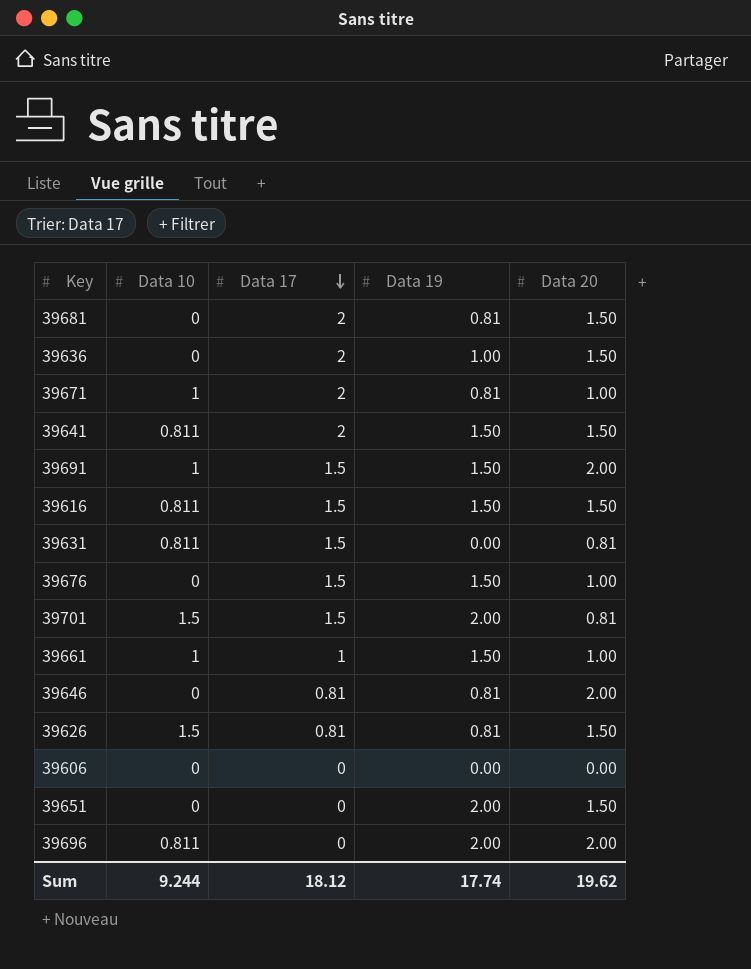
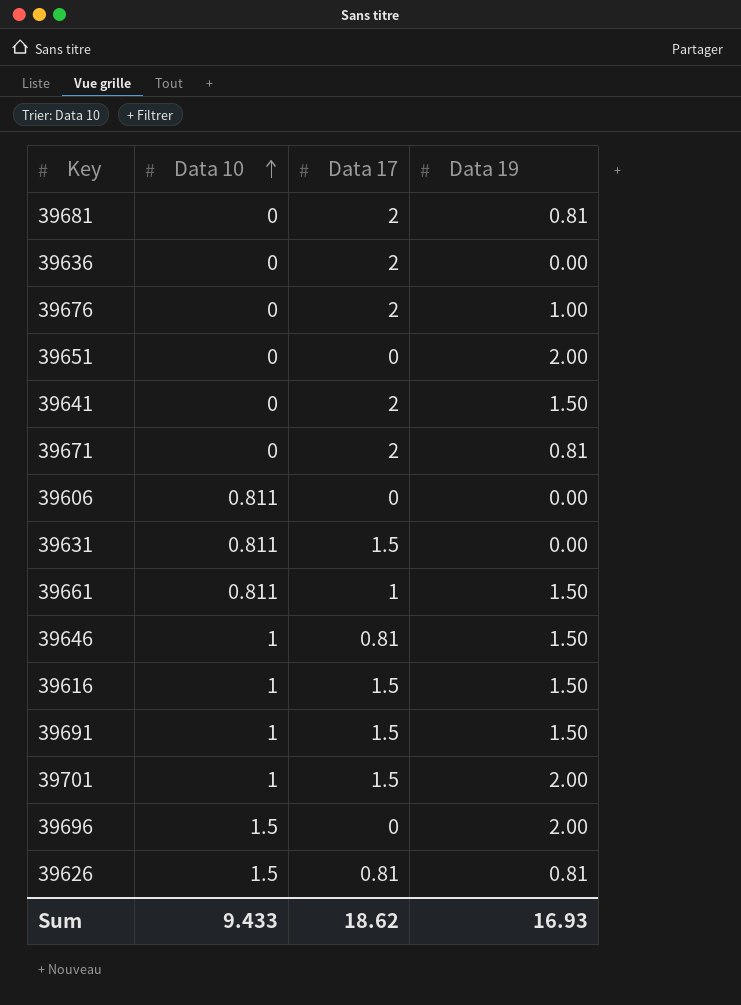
row order: Data 17 descending -> Data 10 ascending
column Data 20 | position: 5 -> none
39636 | Data 19: 1.00 -> 0.00
39676 | Data 17: 1.5 -> 2
39676 | Data 19: 1.50 -> 1.00
39641 | Data 10: 0.811 -> 0
39671 | Data 10: 1 -> 0
39606 | Data 10: 0 -> 0.811
39661 | Data 10: 1 -> 0.811
39646 | Data 10: 0 -> 1
39646 | Data 19: 0.81 -> 1.50
39616 | Data 10: 0.811 -> 1
39701 | Data 10: 1.5 -> 1
39696 | Data 10: 0.811 -> 1.5
Sum | Data 10: 9.244 -> 9.433
Sum | Data 17: 18.12 -> 18.62
Sum | Data 19: 17.74 -> 16.93

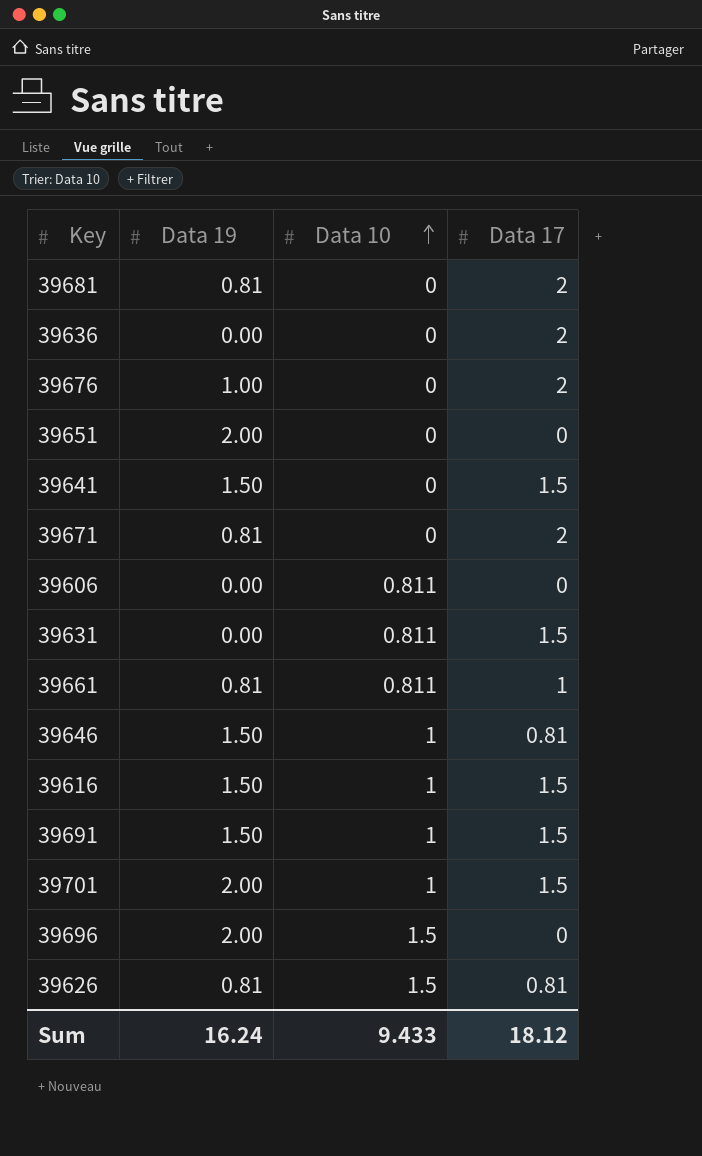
column Data 19 | position: 4 -> 2
39641 | Data 17: 2 -> 1.5
39661 | Data 19: 1.50 -> 0.81
Sum | Data 19: 16.93 -> 16.24
Sum | Data 17: 18.62 -> 18.12

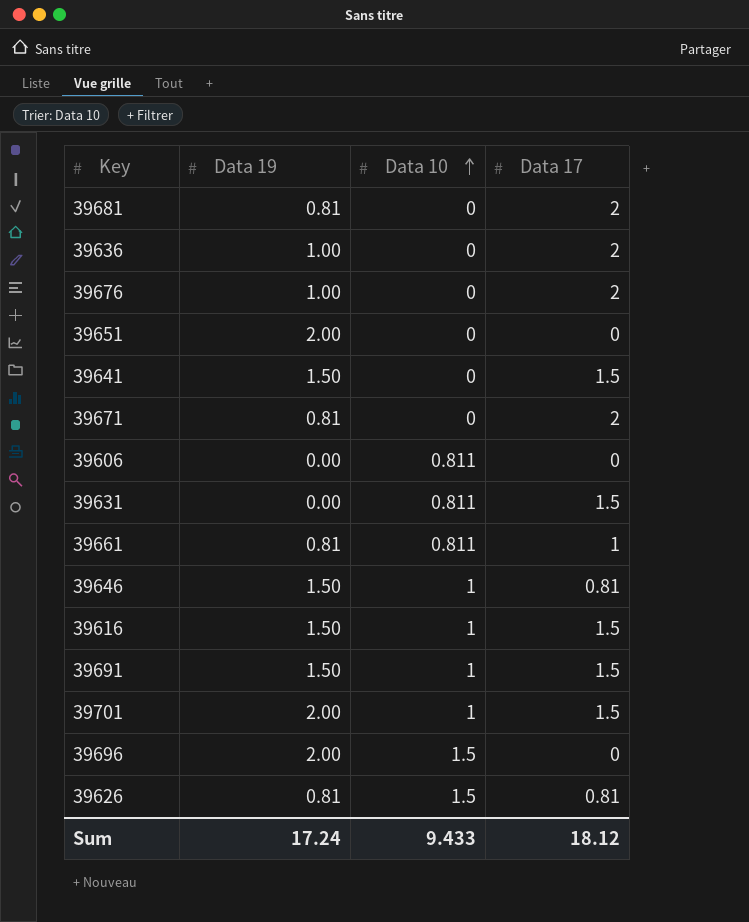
39636 | Data 19: 0.00 -> 1.00
Sum | Data 19: 16.24 -> 17.24

